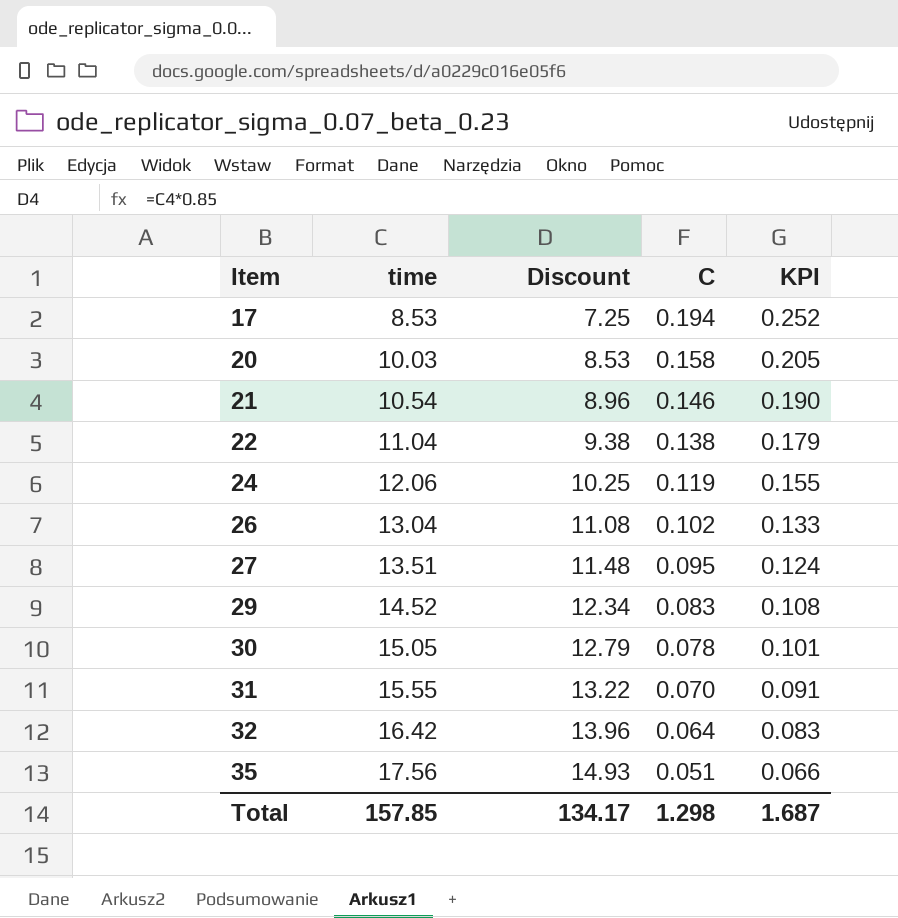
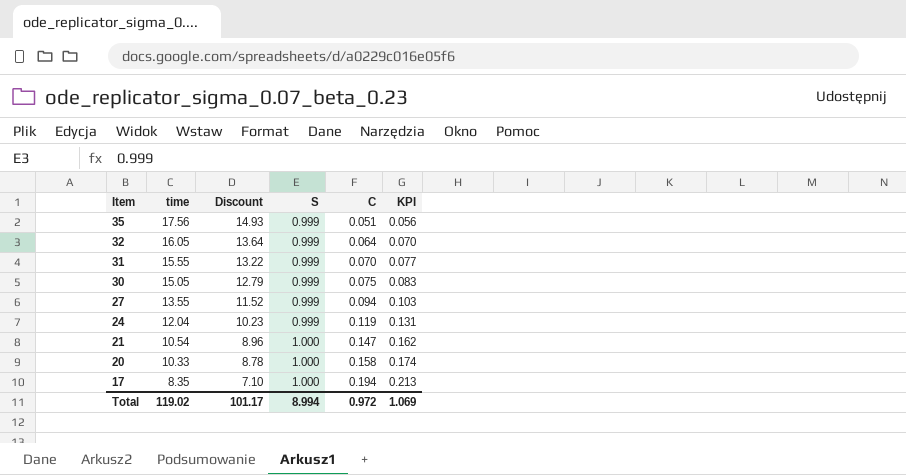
row order: Item ascending -> Item descending
column S | position: none -> 4
column KPI | formula: [C] * 1.3 -> [C] * 1.1
row 22: 11.04 | 9.38 | 0.138 | 0.179 -> none
row 26: 13.04 | 11.08 | 0.102 | 0.133 -> none
row 29: 14.52 | 12.34 | 0.083 | 0.108 -> none
32 | time: 16.42 -> 16.05
32 | Discount: 13.96 -> 13.64
30 | C: 0.078 -> 0.075
27 | time: 13.51 -> 13.55
27 | Discount: 11.48 -> 11.52
27 | C: 0.095 -> 0.094
24 | time: 12.06 -> 12.04
24 | Discount: 10.25 -> 10.23
21 | C: 0.146 -> 0.147
20 | time: 10.03 -> 10.33
20 | Discount: 8.53 -> 8.78
17 | time: 8.53 -> 8.35
17 | Discount: 7.25 -> 7.10
Total | time: 157.85 -> 119.02
Total | Discount: 134.17 -> 101.17
Total | C: 1.298 -> 0.972
Total | KPI: 1.687 -> 1.069

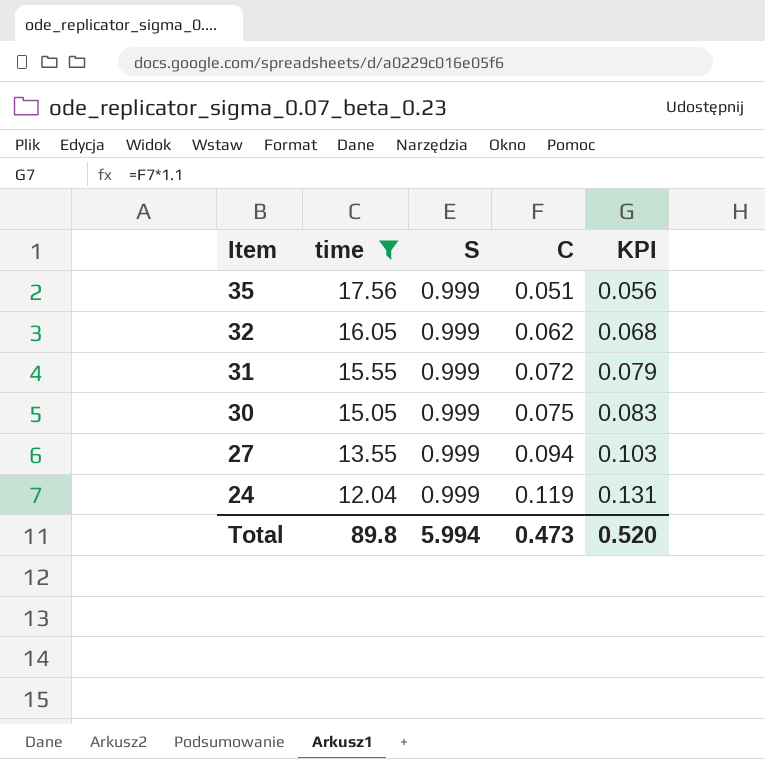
filter: none -> time >= 12.04
column Discount | formula: [time] * 0.85 -> none
32 | C: 0.064 -> 0.062
32 | KPI: 0.070 -> 0.068
31 | C: 0.070 -> 0.072
31 | KPI: 0.077 -> 0.079
Total | time: 119.02 -> 89.8
Total | S: 8.994 -> 5.994
Total | C: 0.972 -> 0.473
Total | KPI: 1.069 -> 0.520

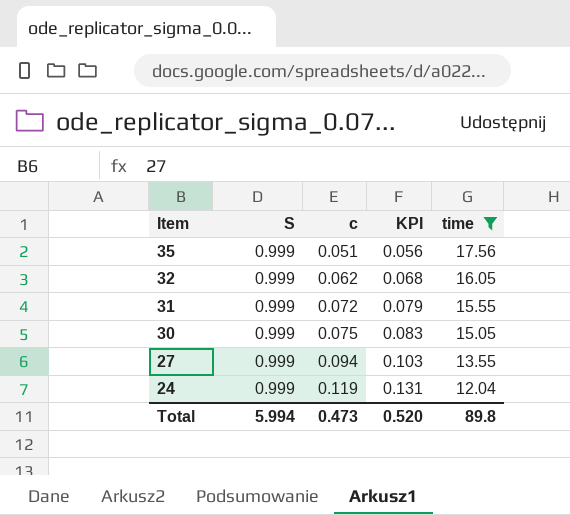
column name: C -> c
column time | position: 2 -> 5

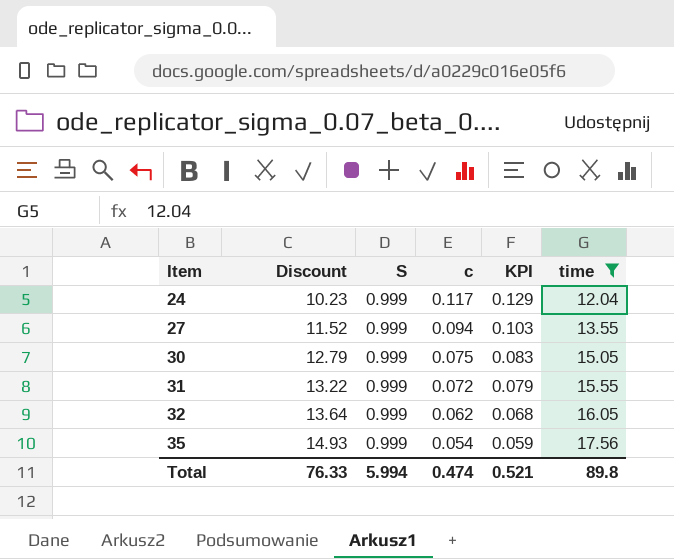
row order: Item descending -> Item ascending
column Discount | formula: none -> [time] * 0.85
24 | c: 0.119 -> 0.117
24 | KPI: 0.131 -> 0.129
35 | c: 0.051 -> 0.054
35 | KPI: 0.056 -> 0.059
Total | c: 0.473 -> 0.474
Total | KPI: 0.520 -> 0.521

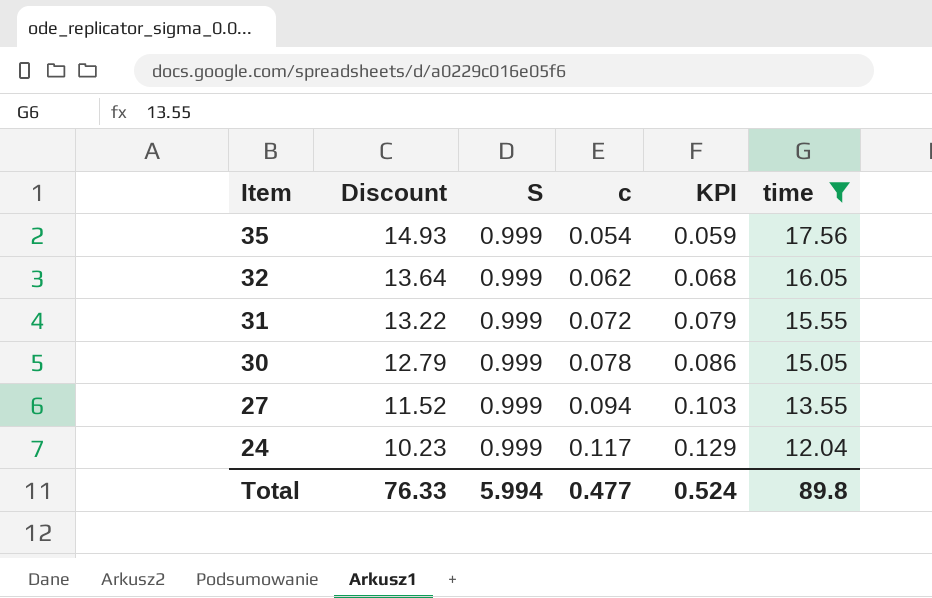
row order: Item ascending -> Item descending
30 | c: 0.075 -> 0.078
30 | KPI: 0.083 -> 0.086
Total | c: 0.474 -> 0.477
Total | KPI: 0.521 -> 0.524

